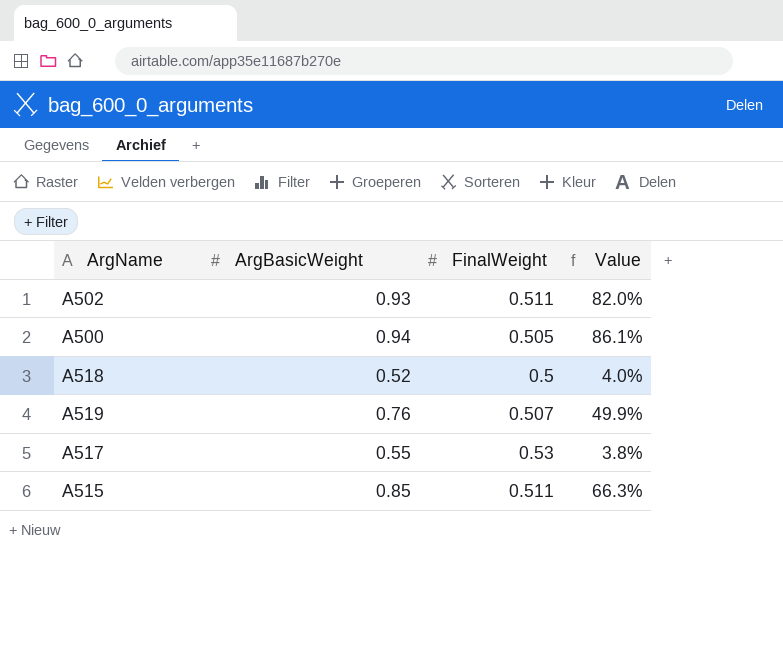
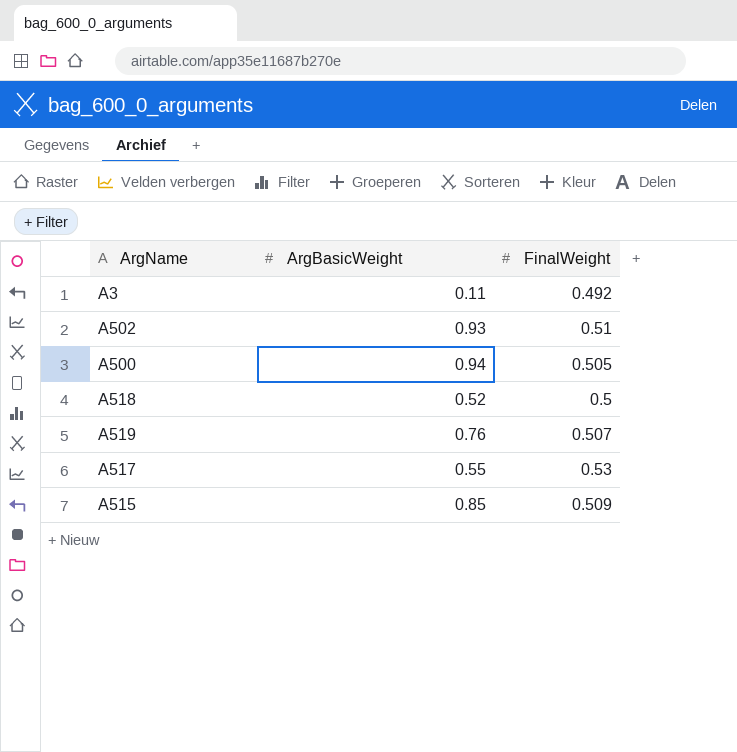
column Value | formula: ([ArgBasicWeight] - [FinalWeight]) / [FinalWeight] -> none
row A3: none -> 0.11 | 0.492
A502 | FinalWeight: 0.511 -> 0.51
A515 | FinalWeight: 0.511 -> 0.509

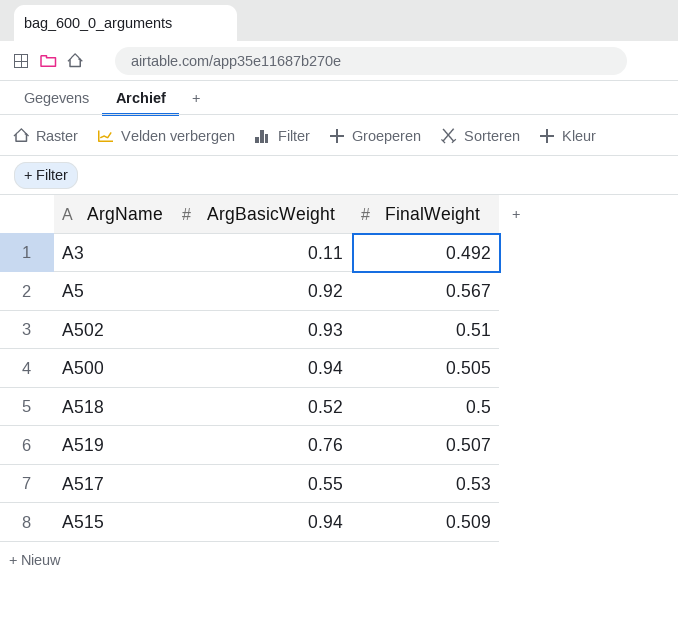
row A5: none -> 0.92 | 0.567
A515 | ArgBasicWeight: 0.85 -> 0.94

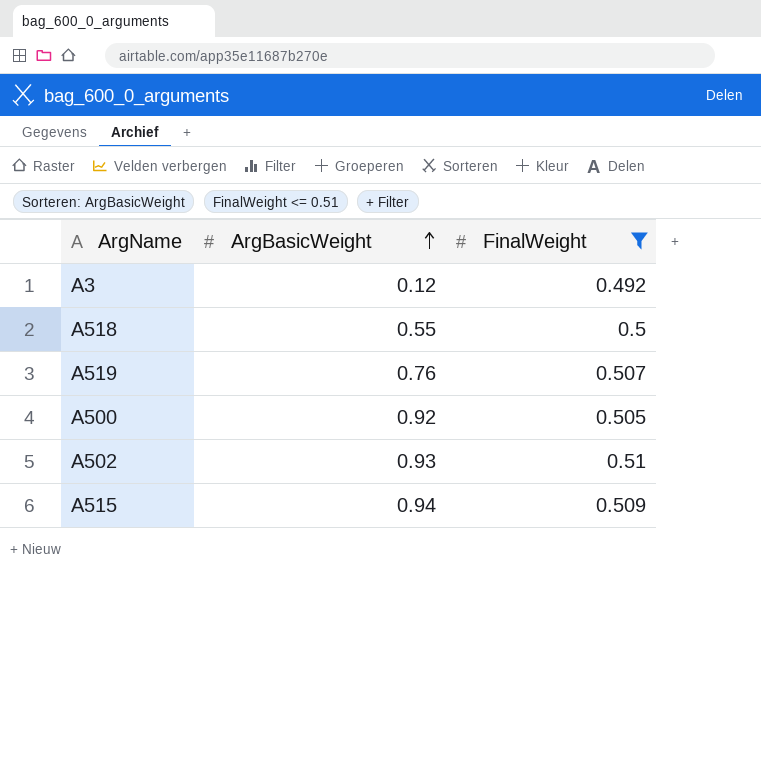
filter: none -> FinalWeight <= 0.51
row order: none -> ArgBasicWeight ascending
A3 | ArgBasicWeight: 0.11 -> 0.12
A518 | ArgBasicWeight: 0.52 -> 0.55
A500 | ArgBasicWeight: 0.94 -> 0.92

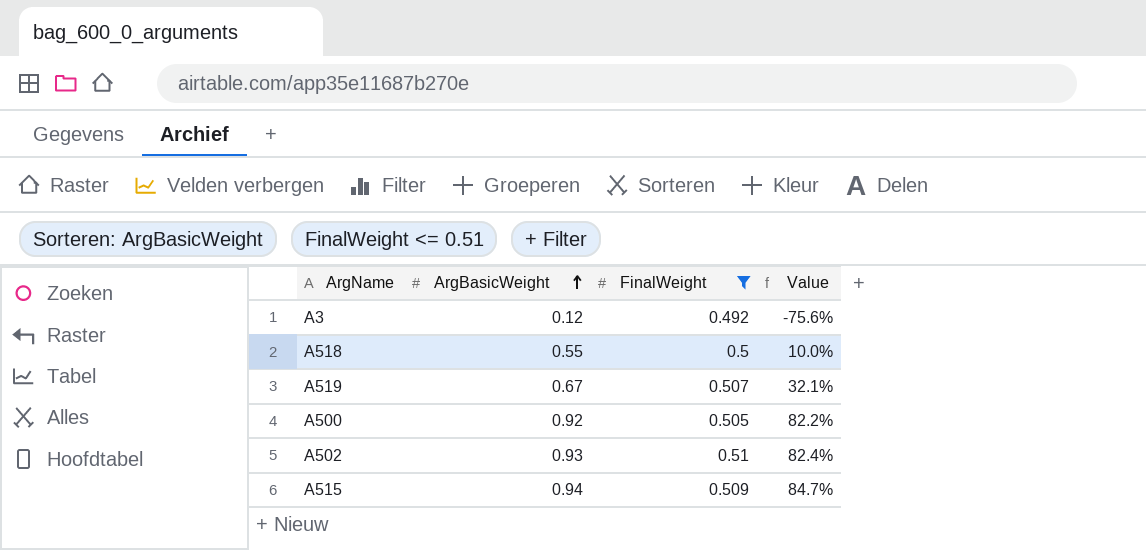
column Value | formula: none -> ([ArgBasicWeight] - [FinalWeight]) / [FinalWeight]
A519 | ArgBasicWeight: 0.76 -> 0.67

